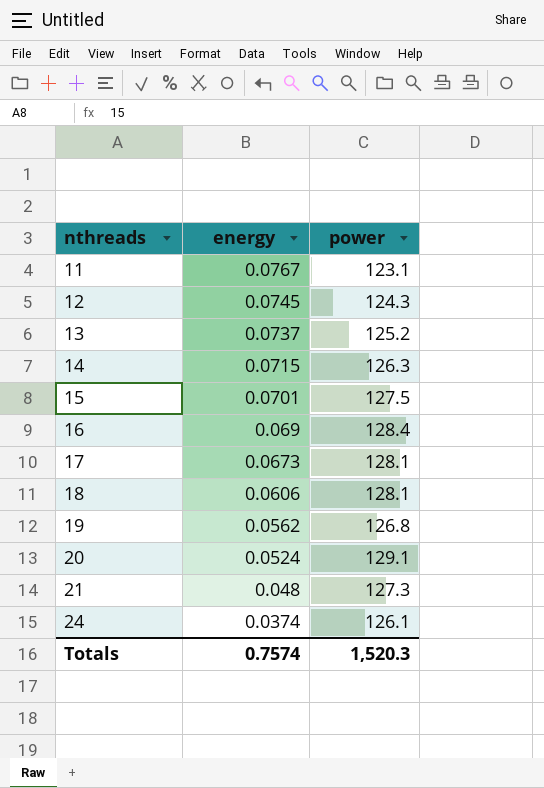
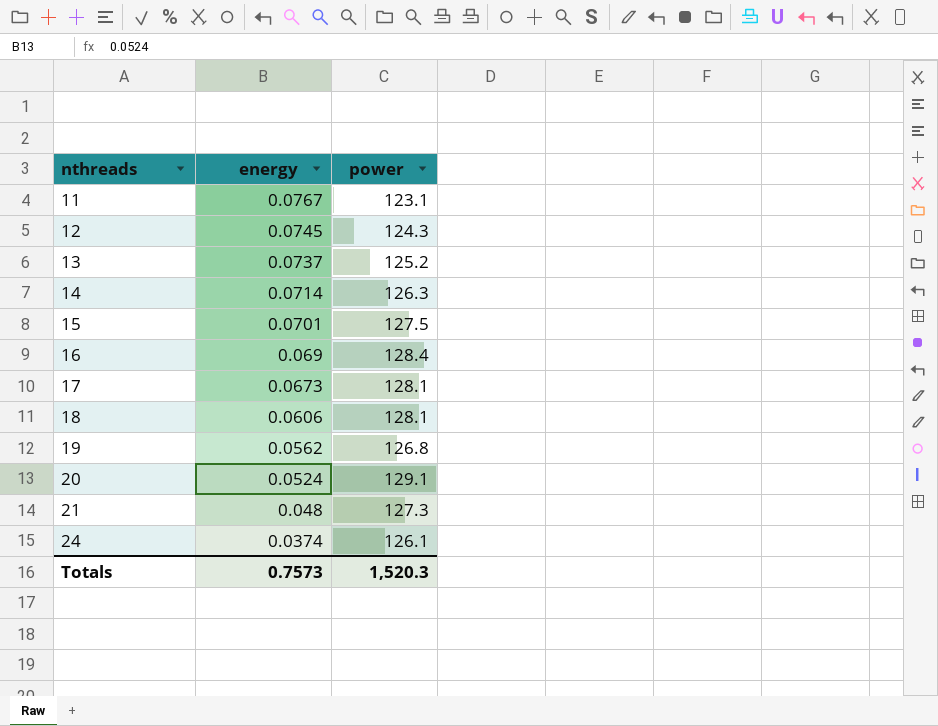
14 | energy: 0.0715 -> 0.0714
Totals | energy: 0.7574 -> 0.7573

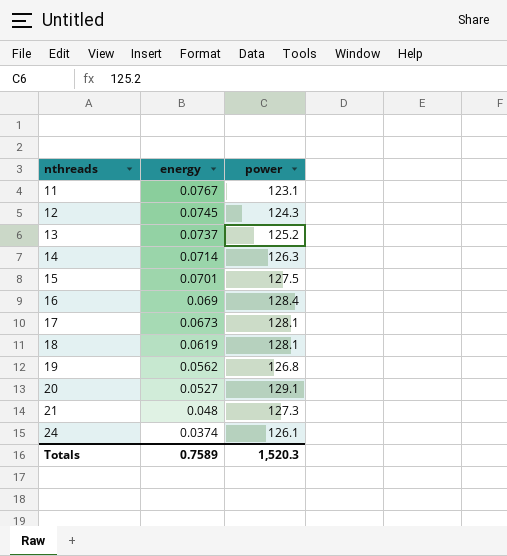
18 | energy: 0.0606 -> 0.0619
20 | energy: 0.0524 -> 0.0527
Totals | energy: 0.7573 -> 0.7589

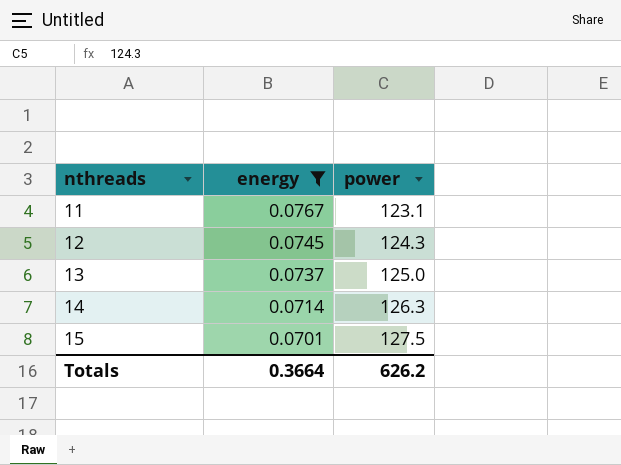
filter: none -> energy >= 0.0701
13 | power: 125.2 -> 125.0
Totals | energy: 0.7589 -> 0.3664
Totals | power: 1,520.3 -> 626.2

